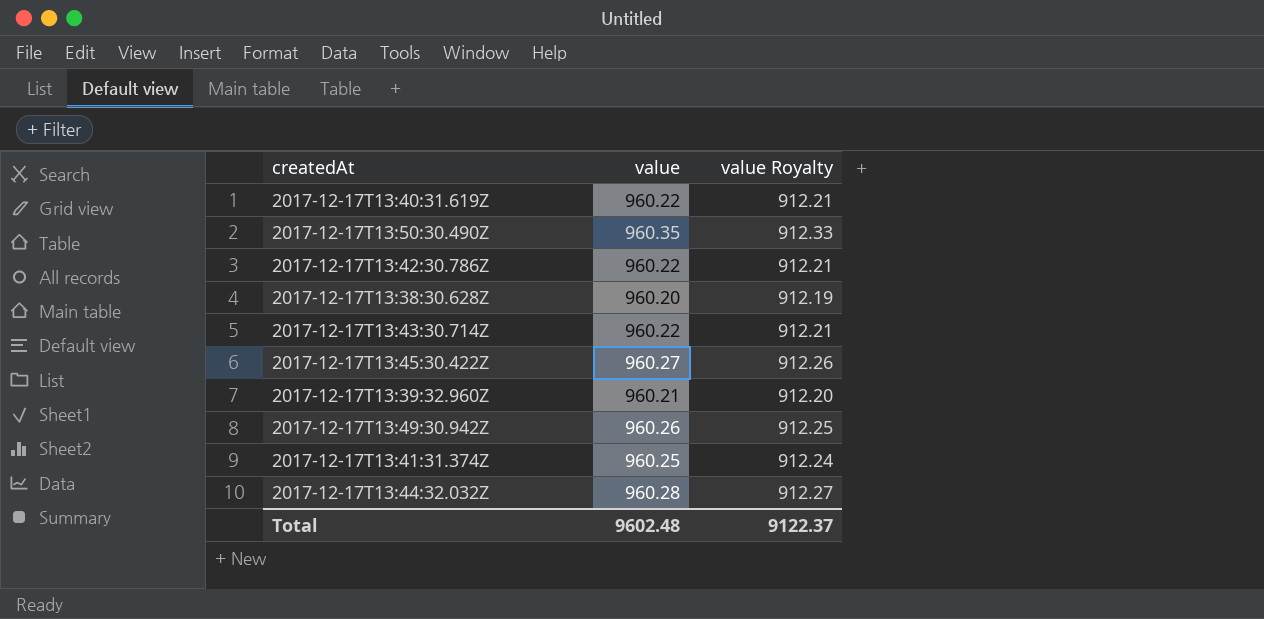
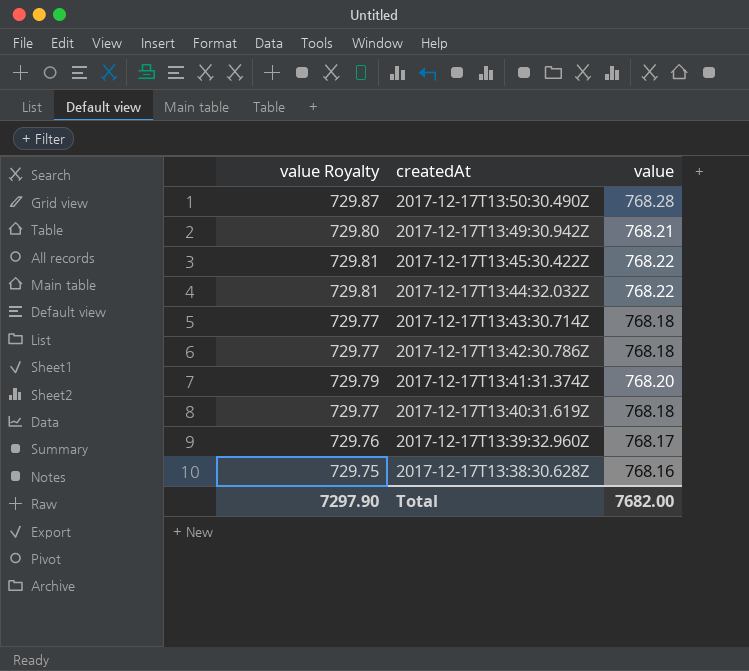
row order: none -> createdAt descending
column value Royalty | position: 3 -> 1
2017-12-17T13:50:30.490Z | value Royalty: 912.33 -> 729.87
2017-12-17T13:50:30.490Z | value: 960.35 -> 768.28
2017-12-17T13:49:30.942Z | value Royalty: 912.25 -> 729.80
2017-12-17T13:49:30.942Z | value: 960.26 -> 768.21
2017-12-17T13:45:30.422Z | value Royalty: 912.26 -> 729.81
2017-12-17T13:45:30.422Z | value: 960.27 -> 768.22
2017-12-17T13:44:32.032Z | value Royalty: 912.27 -> 729.81
2017-12-17T13:44:32.032Z | value: 960.28 -> 768.22
2017-12-17T13:43:30.714Z | value Royalty: 912.21 -> 729.77
2017-12-17T13:43:30.714Z | value: 960.22 -> 768.18
2017-12-17T13:42:30.786Z | value Royalty: 912.21 -> 729.77
2017-12-17T13:42:30.786Z | value: 960.22 -> 768.18
2017-12-17T13:41:31.374Z | value Royalty: 912.24 -> 729.79
2017-12-17T13:41:31.374Z | value: 960.25 -> 768.20
2017-12-17T13:40:31.619Z | value Royalty: 912.21 -> 729.77
2017-12-17T13:40:31.619Z | value: 960.22 -> 768.18
2017-12-17T13:39:32.960Z | value Royalty: 912.20 -> 729.76
2017-12-17T13:39:32.960Z | value: 960.21 -> 768.17
2017-12-17T13:38:30.628Z | value Royalty: 912.19 -> 729.75
2017-12-17T13:38:30.628Z | value: 960.20 -> 768.16
Total | value Royalty: 9122.37 -> 7297.90
Total | value: 9602.48 -> 7682.00

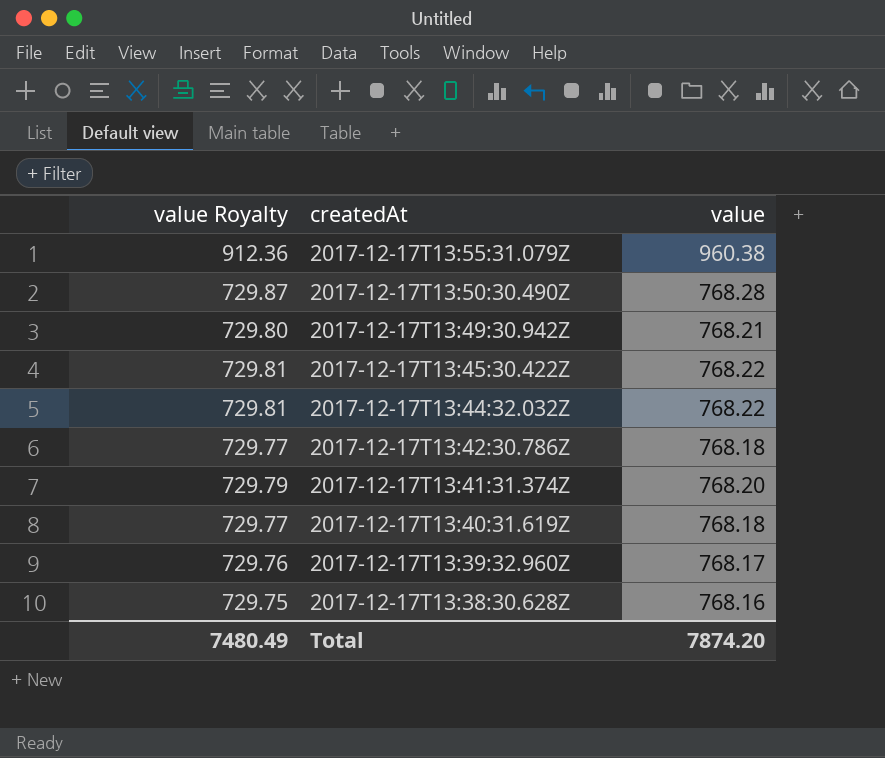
row 2017-12-17T13:43:30.714Z: 729.77 | 768.18 -> none
row 2017-12-17T13:55:31.079Z: none -> 912.36 | 960.38
Total | value Royalty: 7297.90 -> 7480.49
Total | value: 7682.00 -> 7874.20

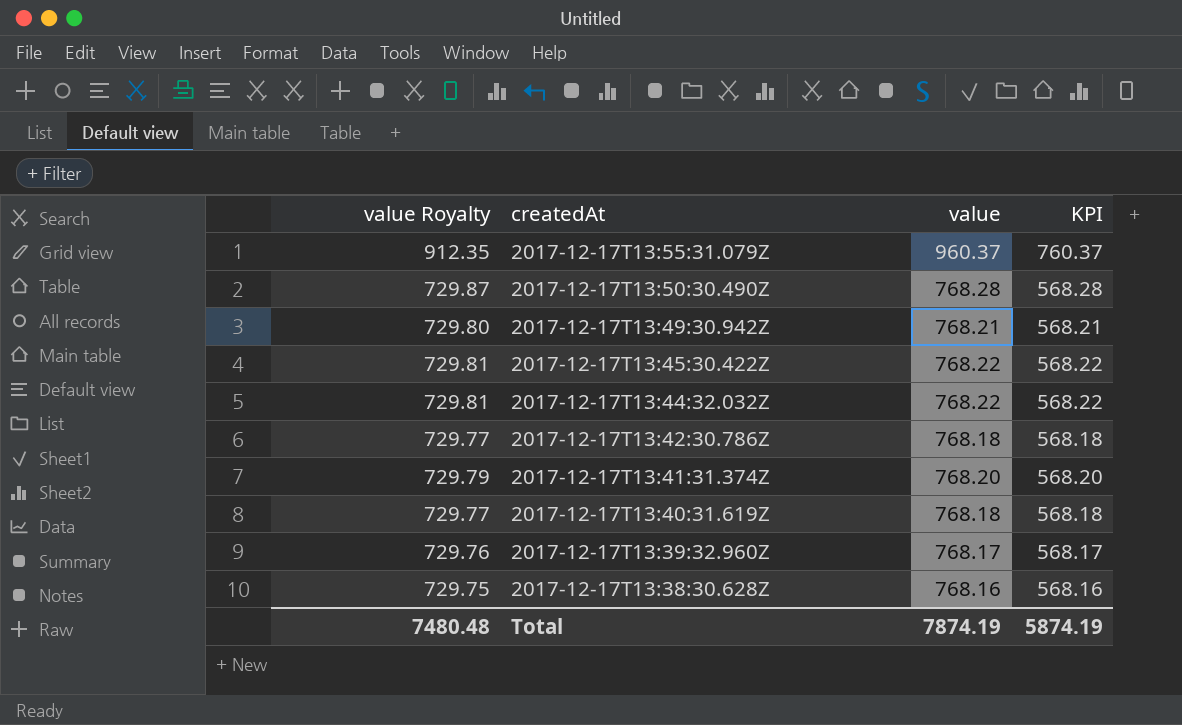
column KPI | formula: none -> [value] - 200
2017-12-17T13:55:31.079Z | value Royalty: 912.36 -> 912.35
2017-12-17T13:55:31.079Z | value: 960.38 -> 960.37
Total | value Royalty: 7480.49 -> 7480.48
Total | value: 7874.20 -> 7874.19

